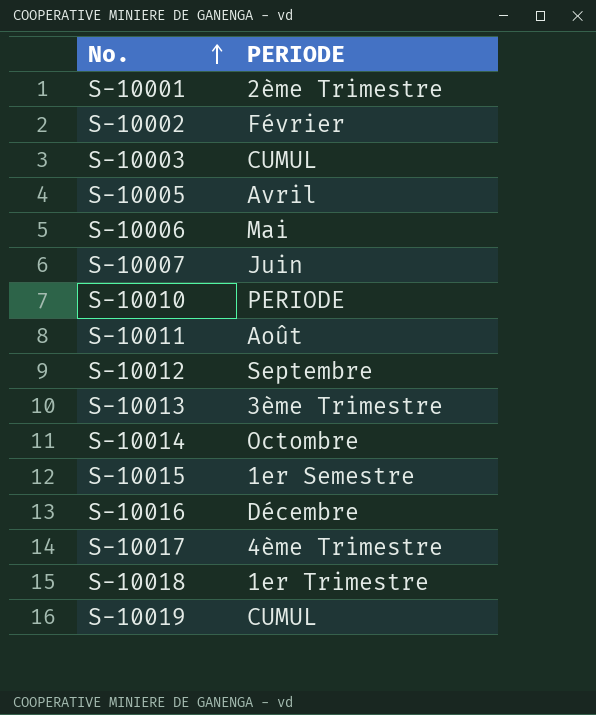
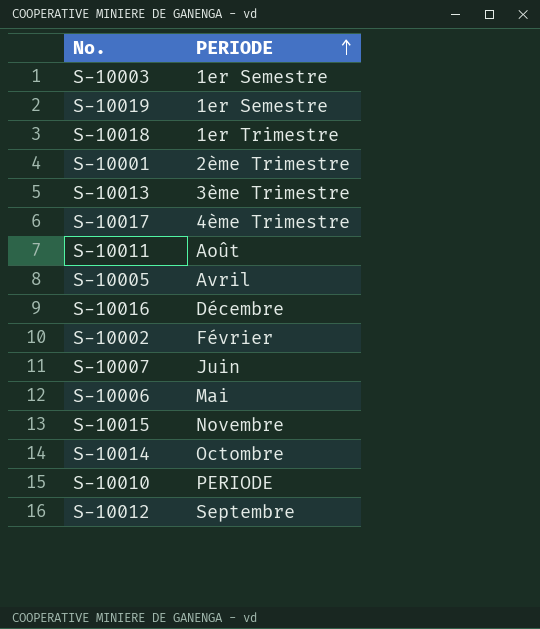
row order: No. ascending -> PERIODE ascending
S-10003 | PERIODE: CUMUL -> 1er Semestre
S-10019 | PERIODE: CUMUL -> 1er Semestre
S-10015 | PERIODE: 1er Semestre -> Novembre

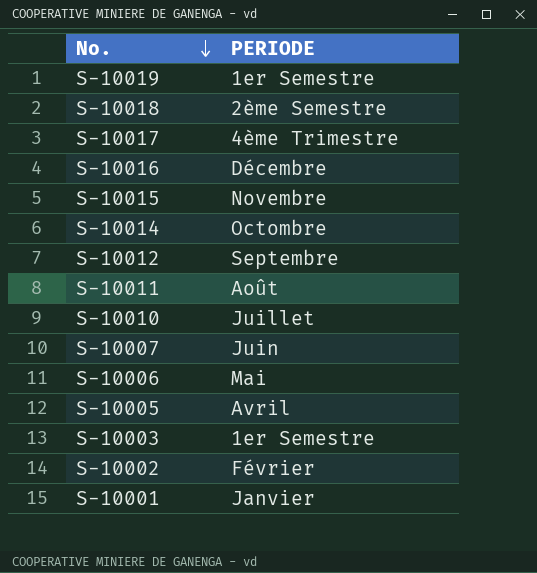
row order: PERIODE ascending -> No. descending
row S-10013: 3ème Trimestre -> none
S-10018 | PERIODE: 1er Trimestre -> 2ème Semestre
S-10010 | PERIODE: PERIODE -> Juillet
S-10001 | PERIODE: 2ème Trimestre -> Janvier

